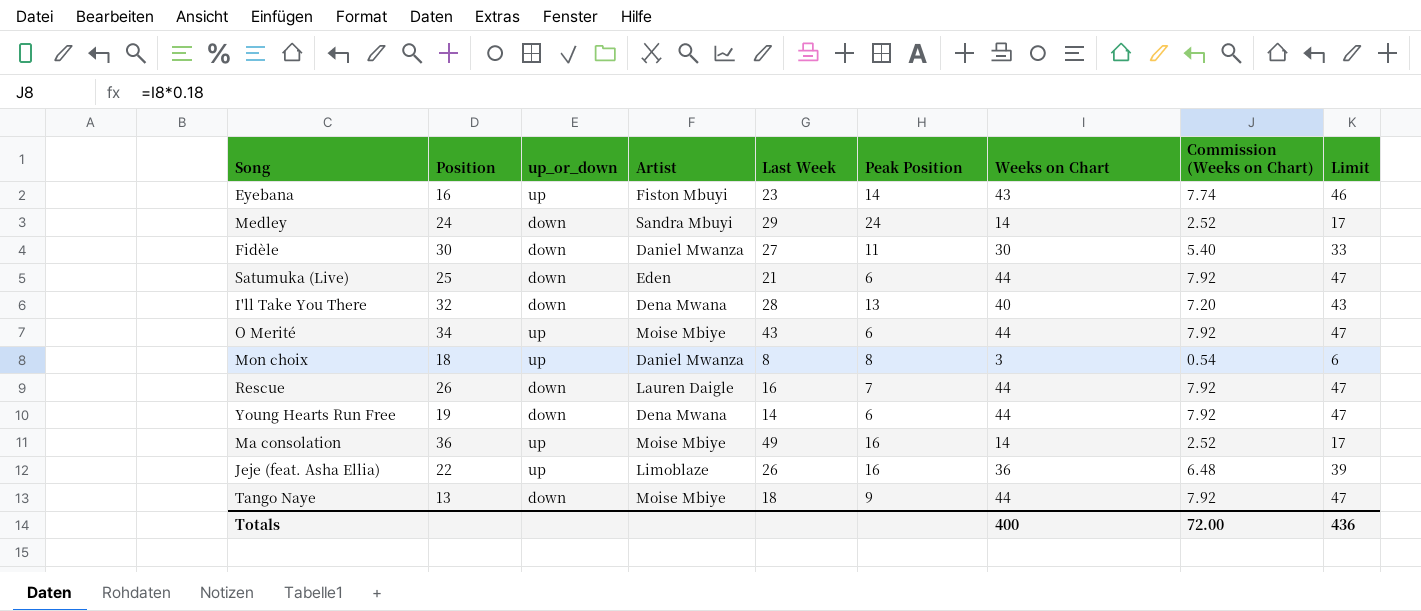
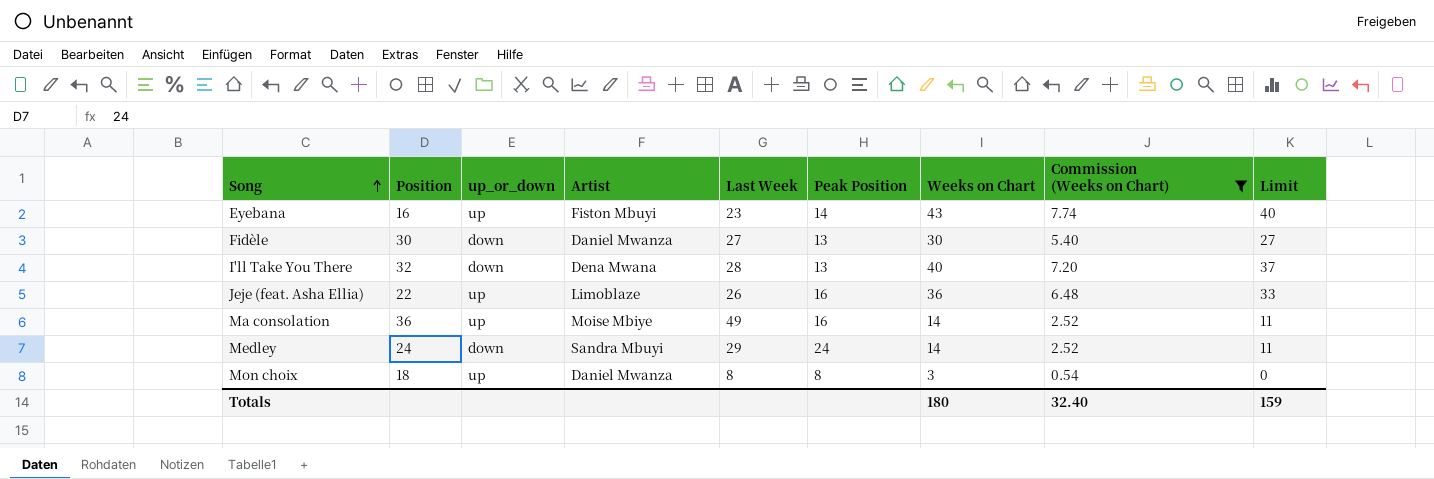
filter: none -> Commission (Weeks on Chart) != 7.92
row order: none -> Song ascending
column Limit | formula: [Weeks on Chart] + 3 -> [Weeks on Chart] - 3
Fidèle | Peak Position: 11 -> 13
Totals | Weeks on Chart: 400 -> 180
Totals | Commission (Weeks on Chart): 72.00 -> 32.40
Totals | Limit: 436 -> 159

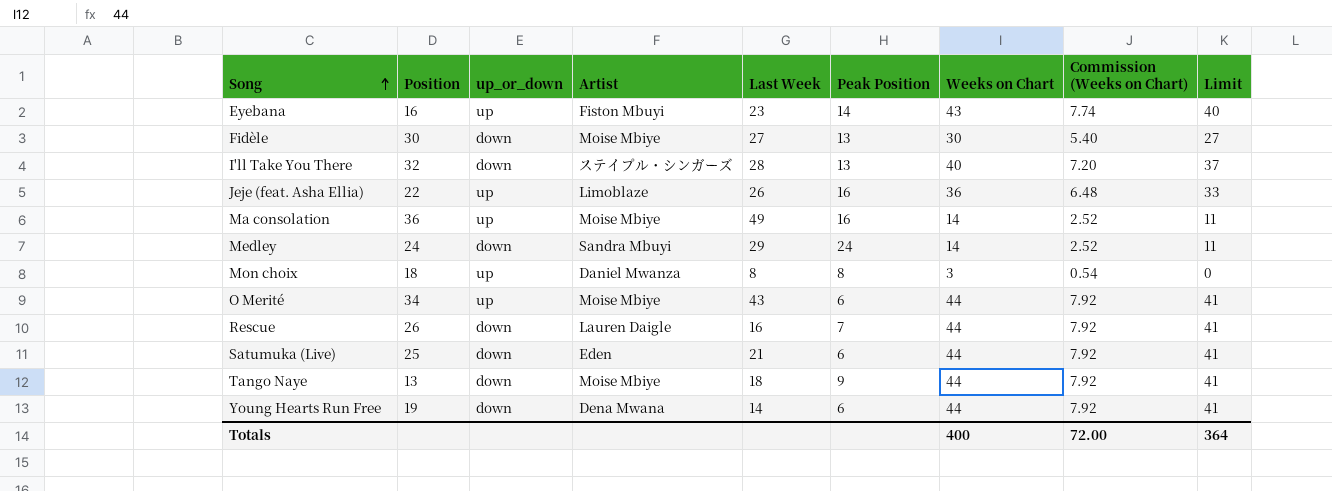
filter: Commission (Weeks on Chart) != 7.92 -> none
Fidèle | Artist: Daniel Mwanza -> Moise Mbiye
I'll Take You There | Artist: Dena Mwana -> ステイプル・シンガーズ
Totals | Weeks on Chart: 180 -> 400
Totals | Commission (Weeks on Chart): 32.40 -> 72.00
Totals | Limit: 159 -> 364

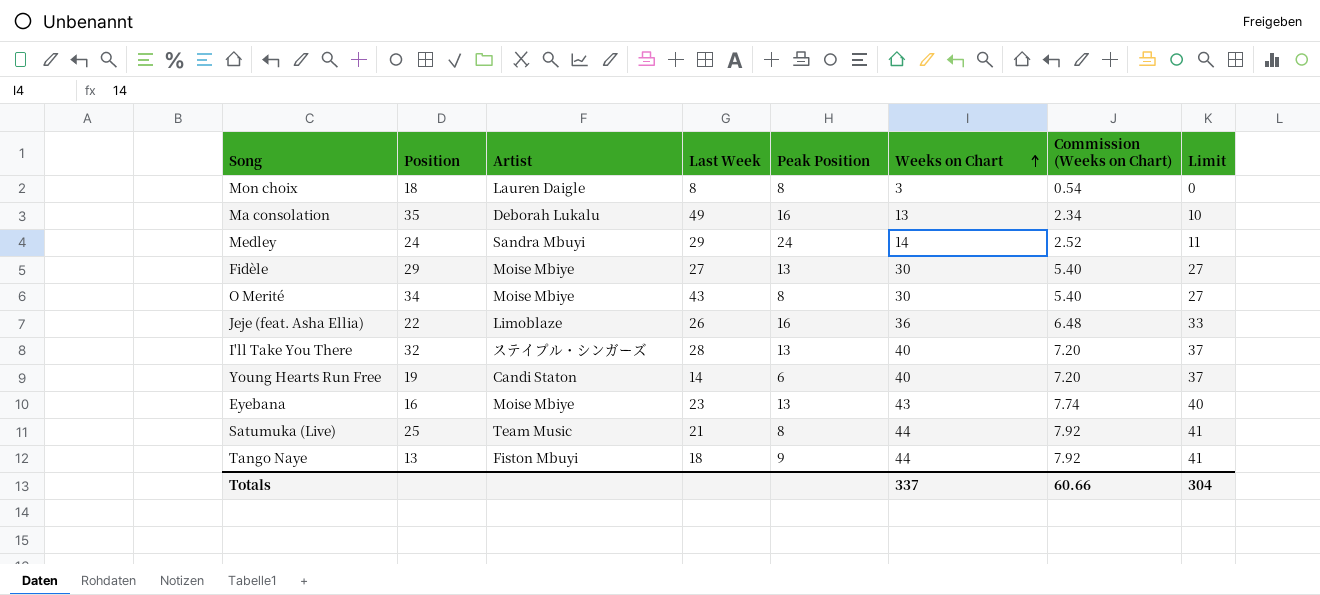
row order: Song ascending -> Weeks on Chart ascending
column up_or_down | position: 3 -> none
row Rescue: 26 | down | Lauren Daigle | 16 | 7 | 44 | 7.92 | 41 -> none
Mon choix | Artist: Daniel Mwanza -> Lauren Daigle
Ma consolation | Position: 36 -> 35
Ma consolation | Artist: Moise Mbiye -> Deborah Lukalu
Ma consolation | Weeks on Chart: 14 -> 13
Ma consolation | Commission (Weeks on Chart): 2.52 -> 2.34
Ma consolation | Limit: 11 -> 10
Fidèle | Position: 30 -> 29
O Merité | Peak Position: 6 -> 8
O Merité | Weeks on Chart: 44 -> 30
O Merité | Commission (Weeks on Chart): 7.92 -> 5.40
O Merité | Limit: 41 -> 27
Young Hearts Run Free | Artist: Dena Mwana -> Candi Staton
Young Hearts Run Free | Weeks on Chart: 44 -> 40
Young Hearts Run Free | Commission (Weeks on Chart): 7.92 -> 7.20
Young Hearts Run Free | Limit: 41 -> 37
Eyebana | Artist: Fiston Mbuyi -> Moise Mbiye
Eyebana | Peak Position: 14 -> 13
Satumuka (Live) | Artist: Eden -> Team Music
Satumuka (Live) | Peak Position: 6 -> 8
Tango Naye | Artist: Moise Mbiye -> Fiston Mbuyi
Totals | Weeks on Chart: 400 -> 337
Totals | Commission (Weeks on Chart): 72.00 -> 60.66
Totals | Limit: 364 -> 304

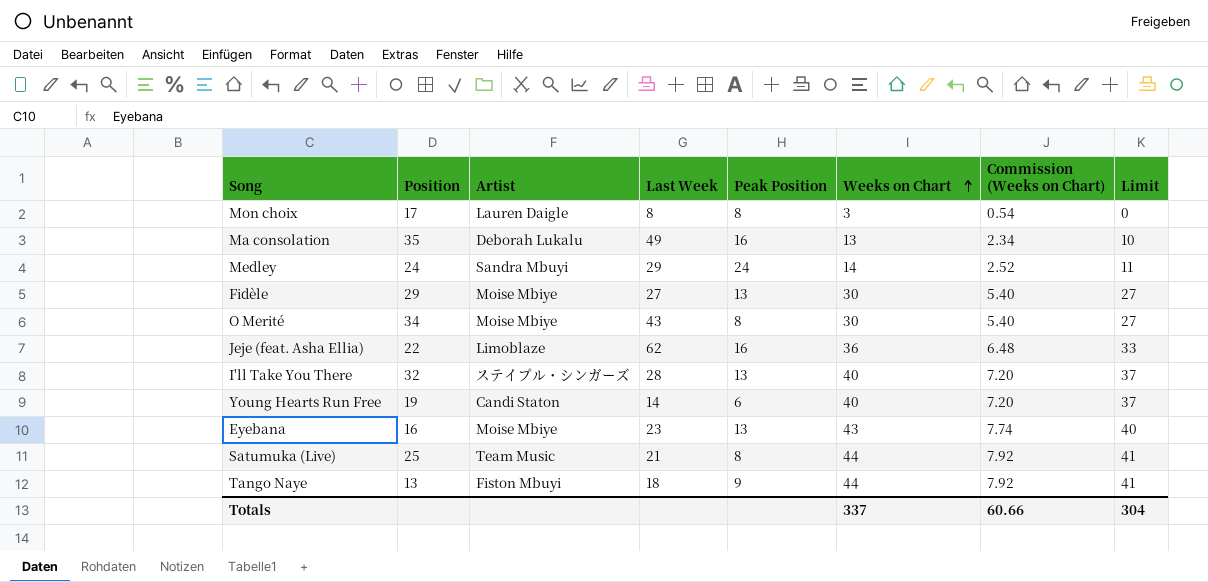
Mon choix | Position: 18 -> 17
Jeje (feat. Asha Ellia) | Last Week: 26 -> 62

